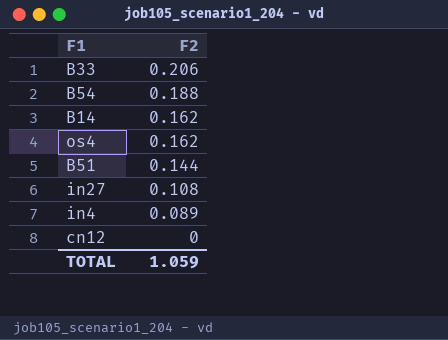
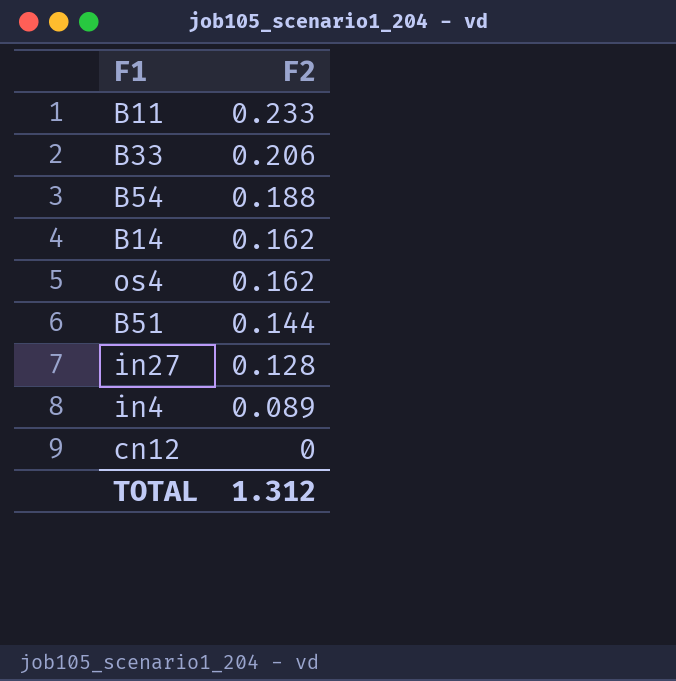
row B11: none -> 0.233
in27 | F2: 0.108 -> 0.128
TOTAL | F2: 1.059 -> 1.312

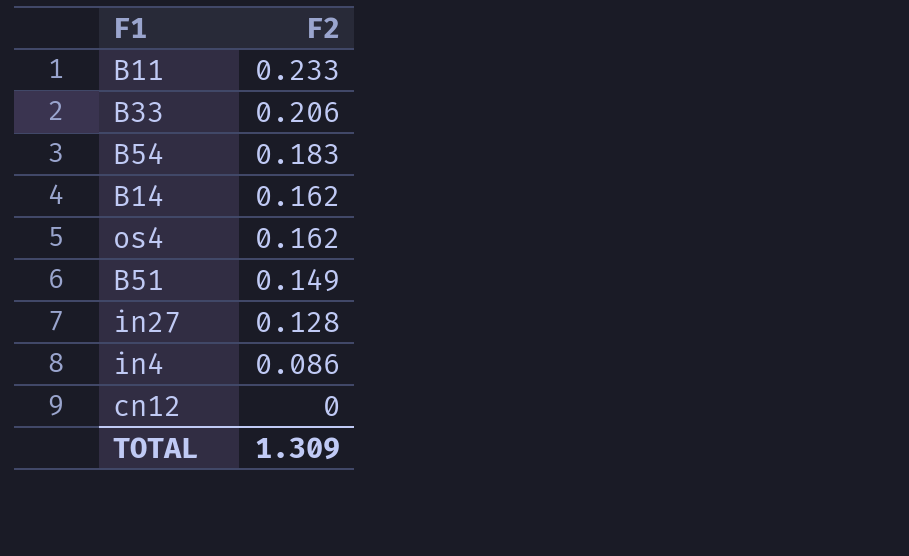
B54 | F2: 0.188 -> 0.183
B51 | F2: 0.144 -> 0.149
in4 | F2: 0.089 -> 0.086
TOTAL | F2: 1.312 -> 1.309

